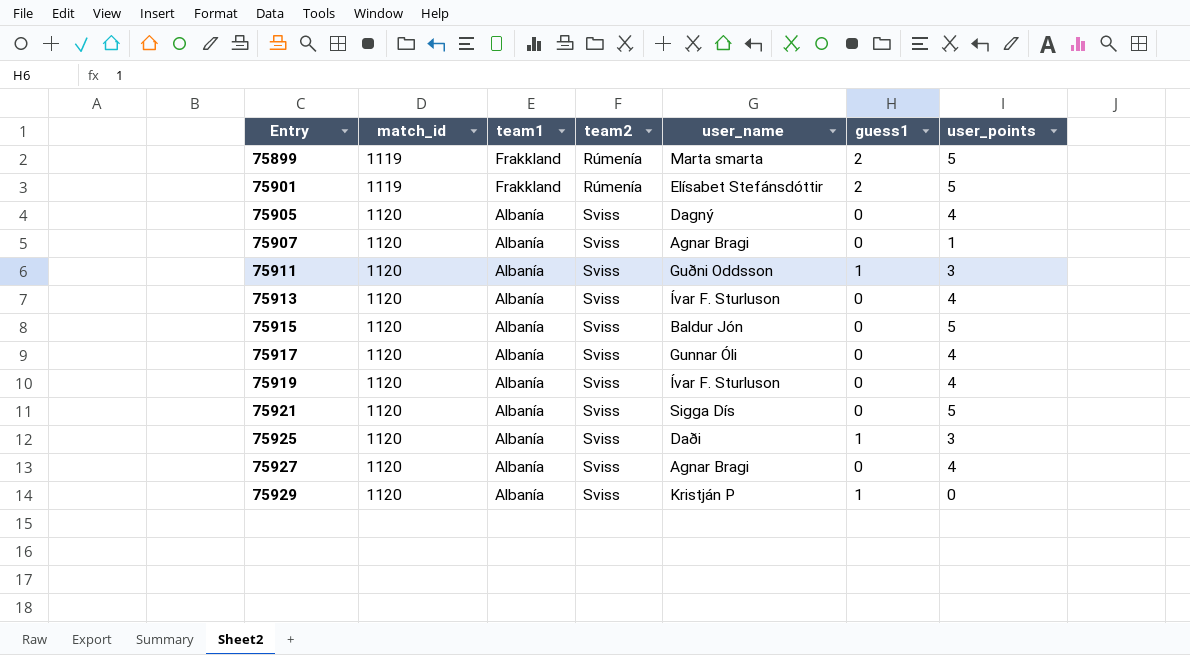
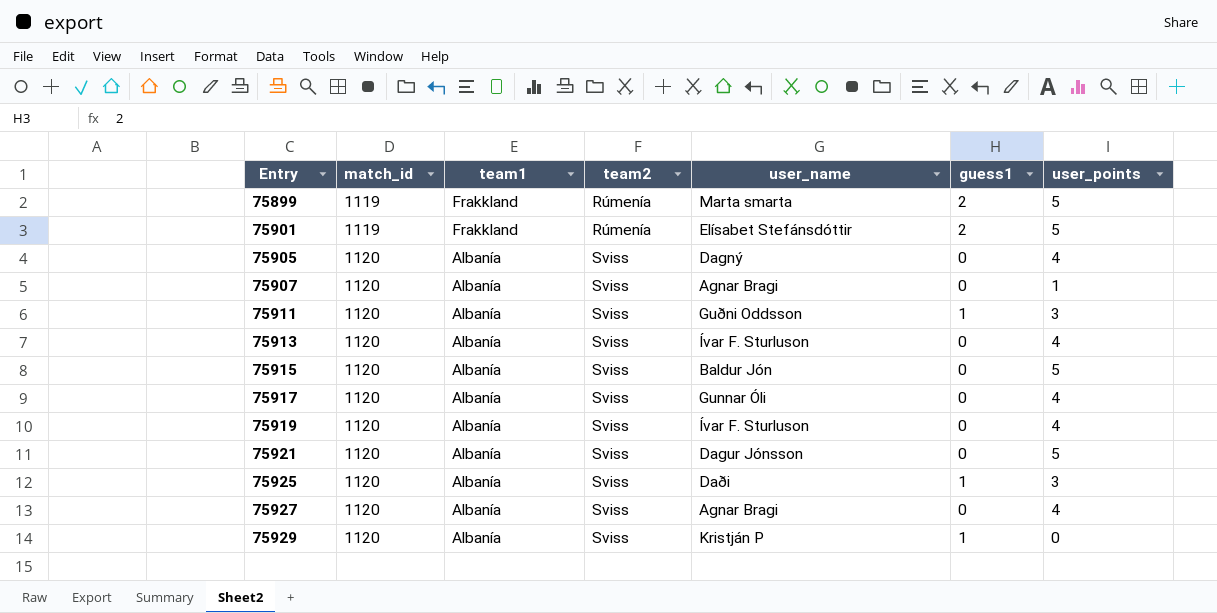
75921 | user_name: Sigga Dís -> Dagur Jónsson

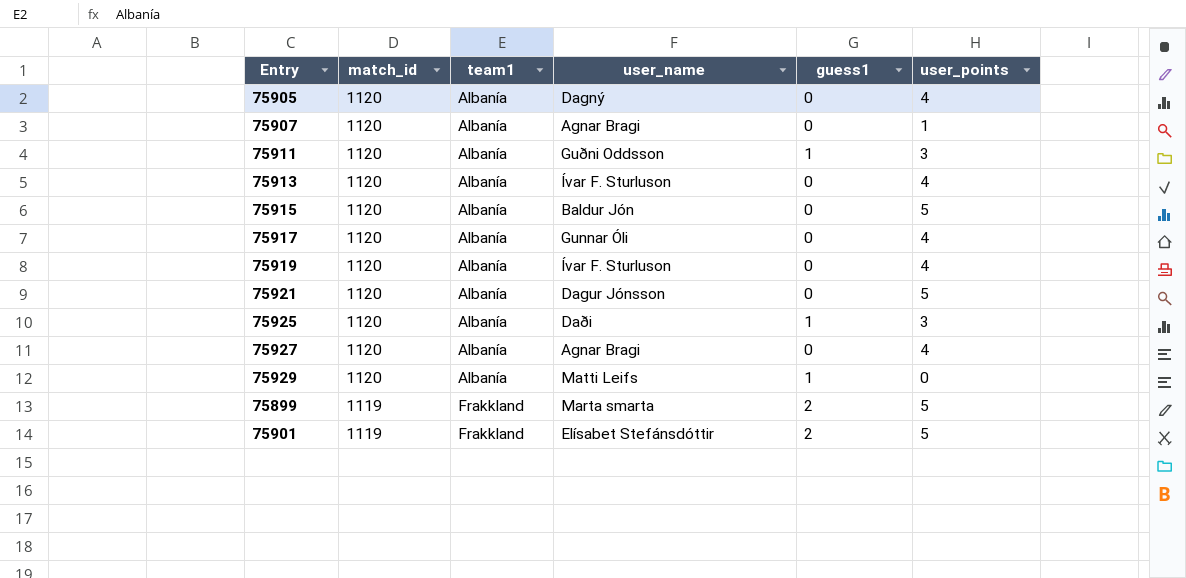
row order: Entry ascending -> match_id descending
column team2 | position: 4 -> none
75929 | user_name: Kristján P -> Matti Leifs

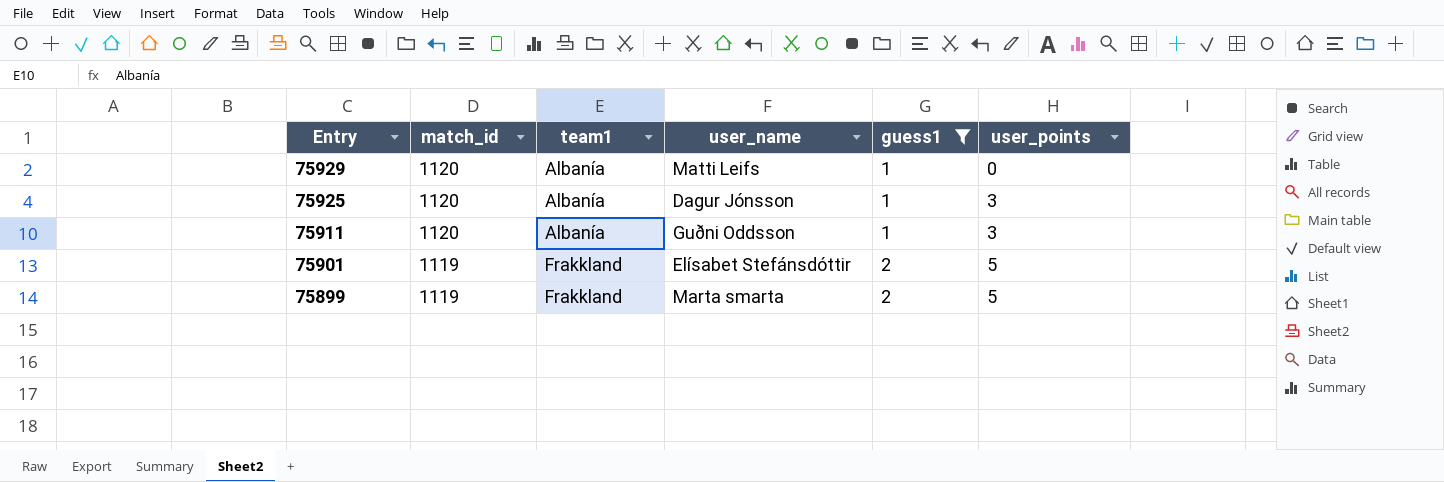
filter: none -> guess1 != 0
row order: match_id descending -> Entry descending
75925 | user_name: Daði -> Dagur Jónsson

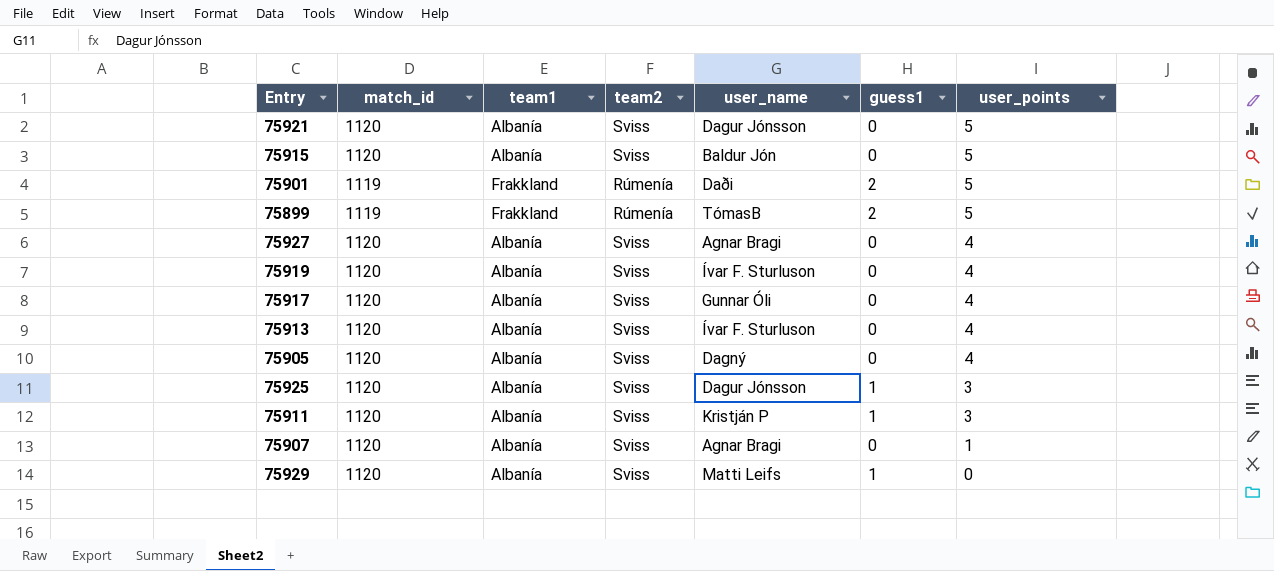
filter: guess1 != 0 -> none
row order: Entry descending -> user_points descending
column team2 | position: none -> 4
75901 | user_name: Elísabet Stefánsdóttir -> Daði
75899 | user_name: Marta smarta -> TómasB
75911 | user_name: Guðni Oddsson -> Kristján P

